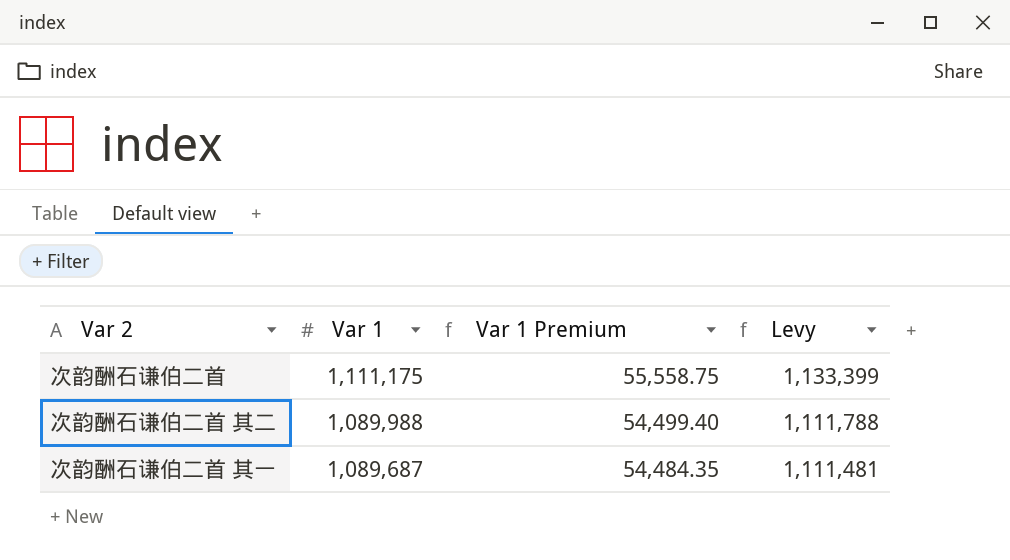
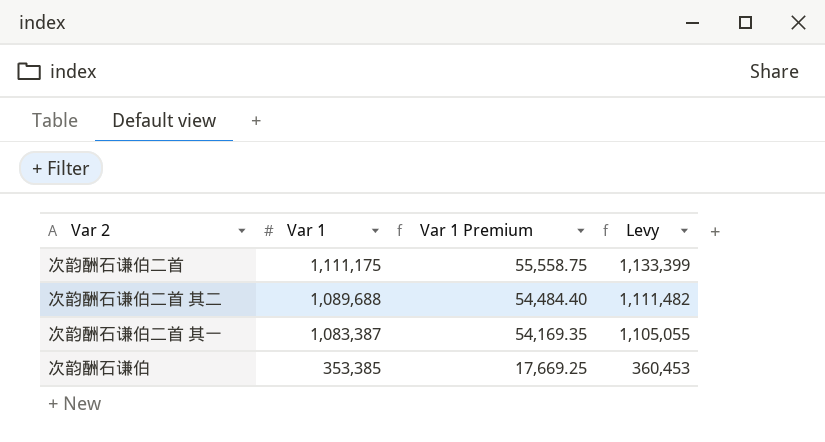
次韵酬石谦伯二首 其二 | Var 1: 1,089,988 -> 1,089,688
次韵酬石谦伯二首 其二 | Var 1 Premium: 54,499.40 -> 54,484.40
次韵酬石谦伯二首 其二 | Levy: 1,111,788 -> 1,111,482
次韵酬石谦伯二首 其一 | Var 1: 1,089,687 -> 1,083,387
次韵酬石谦伯二首 其一 | Var 1 Premium: 54,484.35 -> 54,169.35
次韵酬石谦伯二首 其一 | Levy: 1,111,481 -> 1,105,055
row 次韵酬石谦伯: none -> 353,385 | 17,669.25 | 360,453

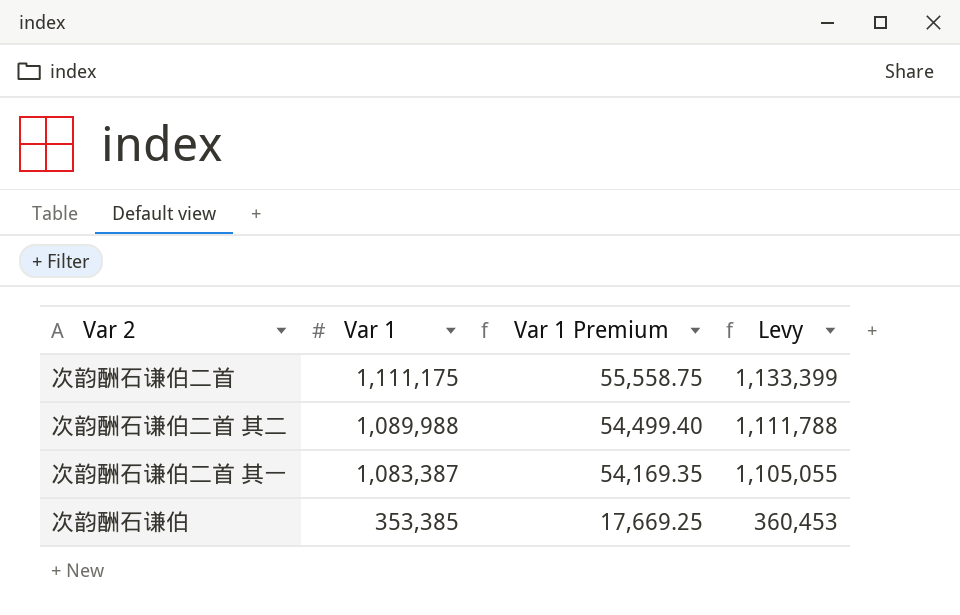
次韵酬石谦伯二首 其二 | Var 1: 1,089,688 -> 1,089,988
次韵酬石谦伯二首 其二 | Var 1 Premium: 54,484.40 -> 54,499.40
次韵酬石谦伯二首 其二 | Levy: 1,111,482 -> 1,111,788

